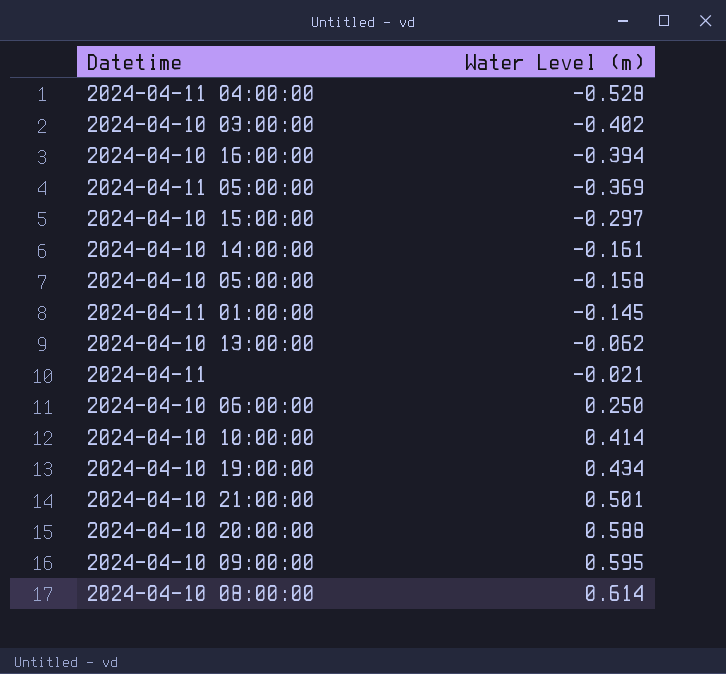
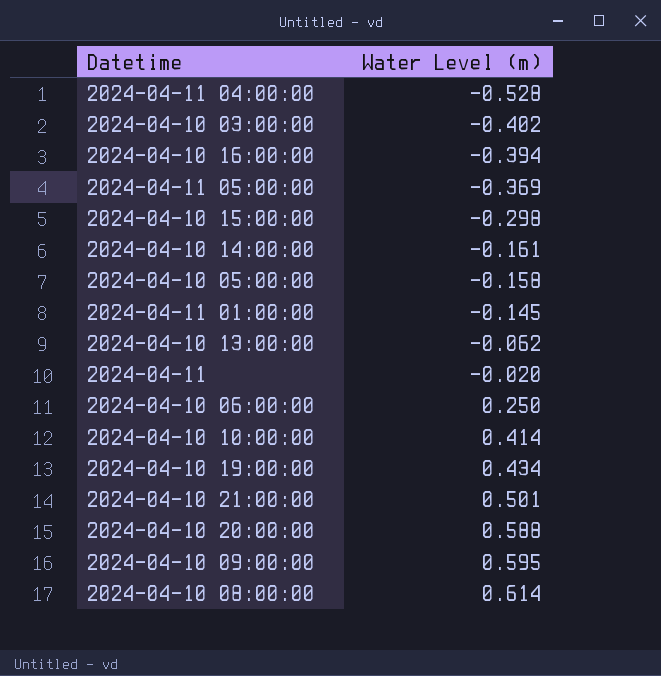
2024-04-10 15:00:00 | Water Level (m): -0.297 -> -0.298
2024-04-11 | Water Level (m): -0.021 -> -0.020

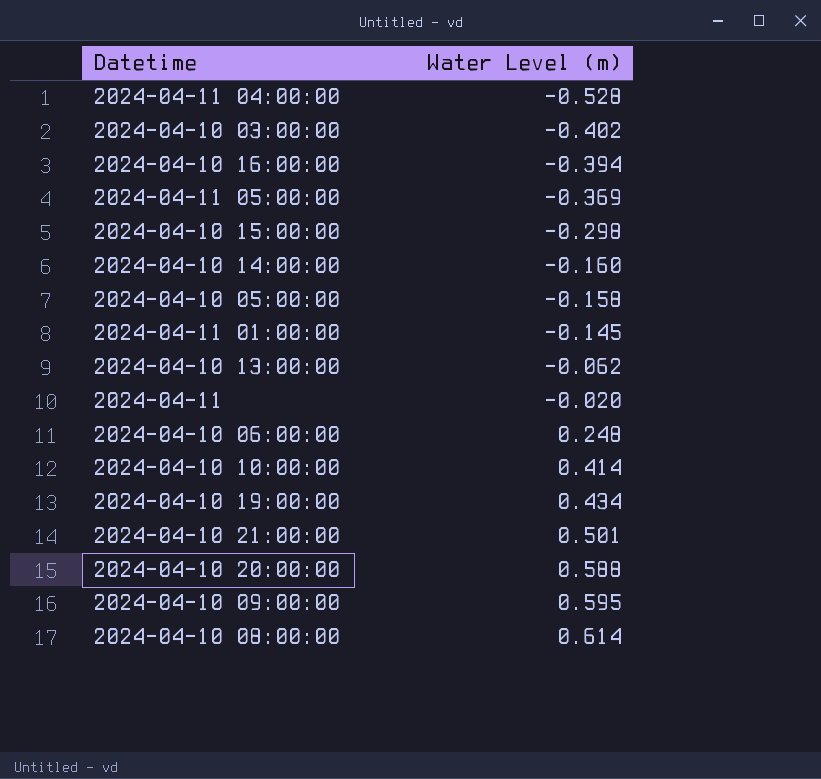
2024-04-10 14:00:00 | Water Level (m): -0.161 -> -0.160
2024-04-10 06:00:00 | Water Level (m): 0.250 -> 0.248

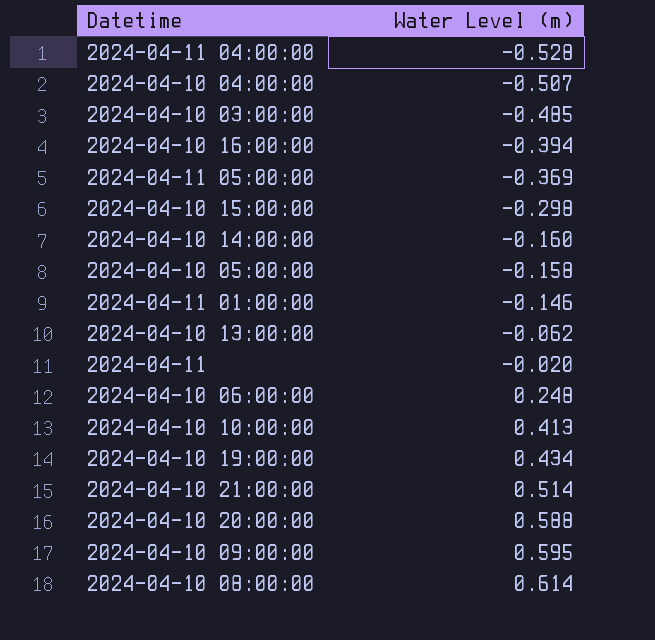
row 2024-04-10 04:00:00: none -> -0.507
2024-04-10 03:00:00 | Water Level (m): -0.402 -> -0.485
2024-04-11 01:00:00 | Water Level (m): -0.145 -> -0.146
2024-04-10 10:00:00 | Water Level (m): 0.414 -> 0.413
2024-04-10 21:00:00 | Water Level (m): 0.501 -> 0.514

